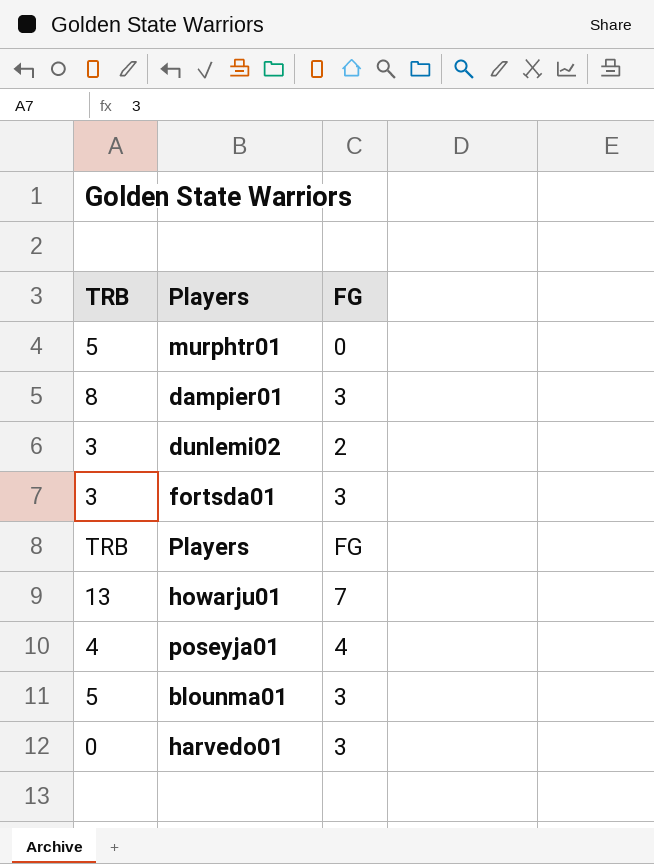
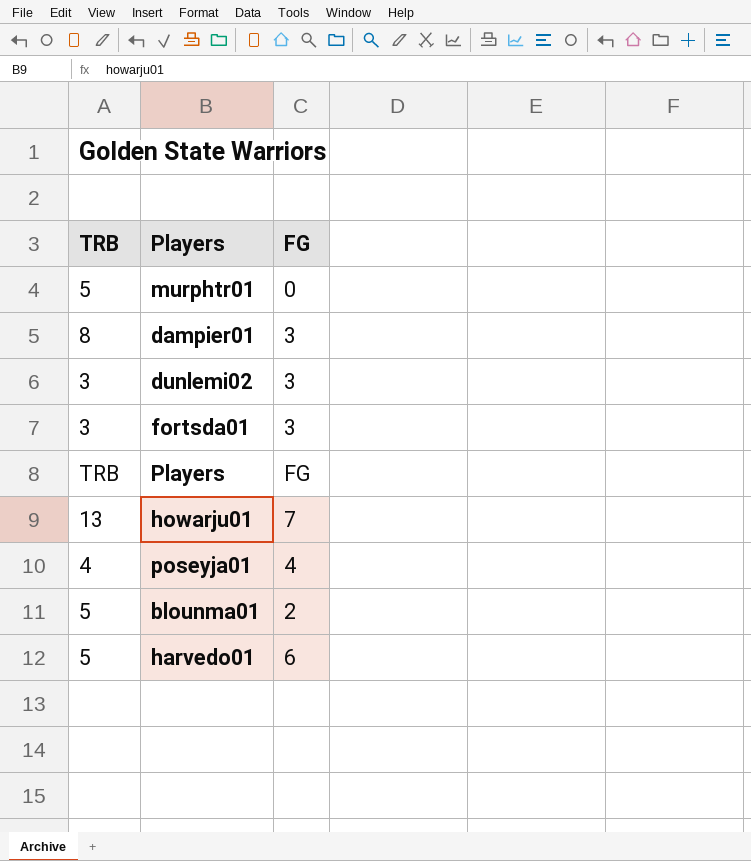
dunlemi02 | FG: 2 -> 3
blounma01 | FG: 3 -> 2
harvedo01 | TRB: 0 -> 5
harvedo01 | FG: 3 -> 6

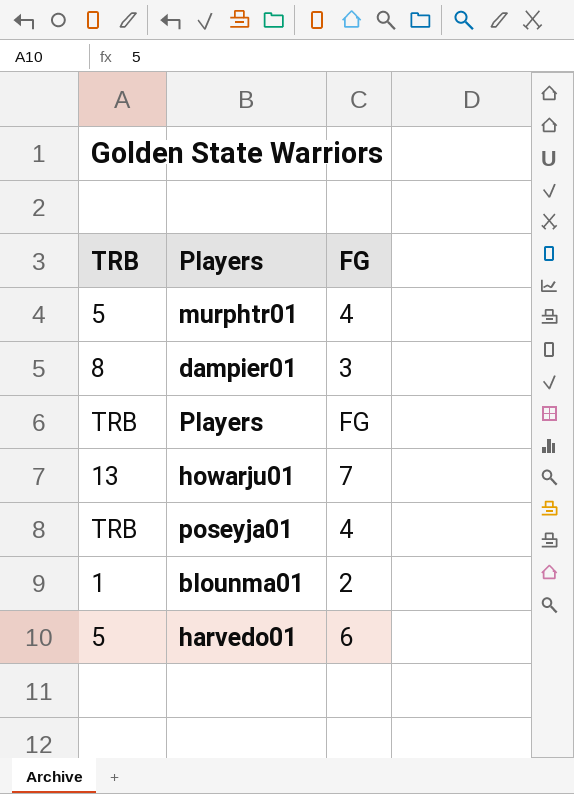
row dunlemi02: 3 | 3 -> none
row fortsda01: 3 | 3 -> none
murphtr01 | FG: 0 -> 4
poseyja01 | TRB: 4 -> TRB
blounma01 | TRB: 5 -> 1

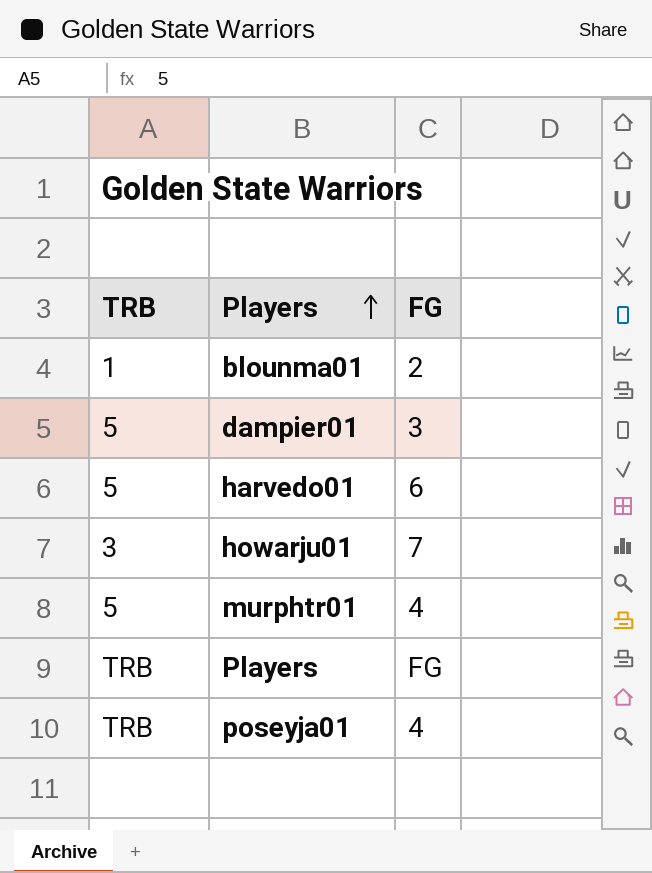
row order: none -> Players ascending
dampier01 | TRB: 8 -> 5
howarju01 | TRB: 13 -> 3

